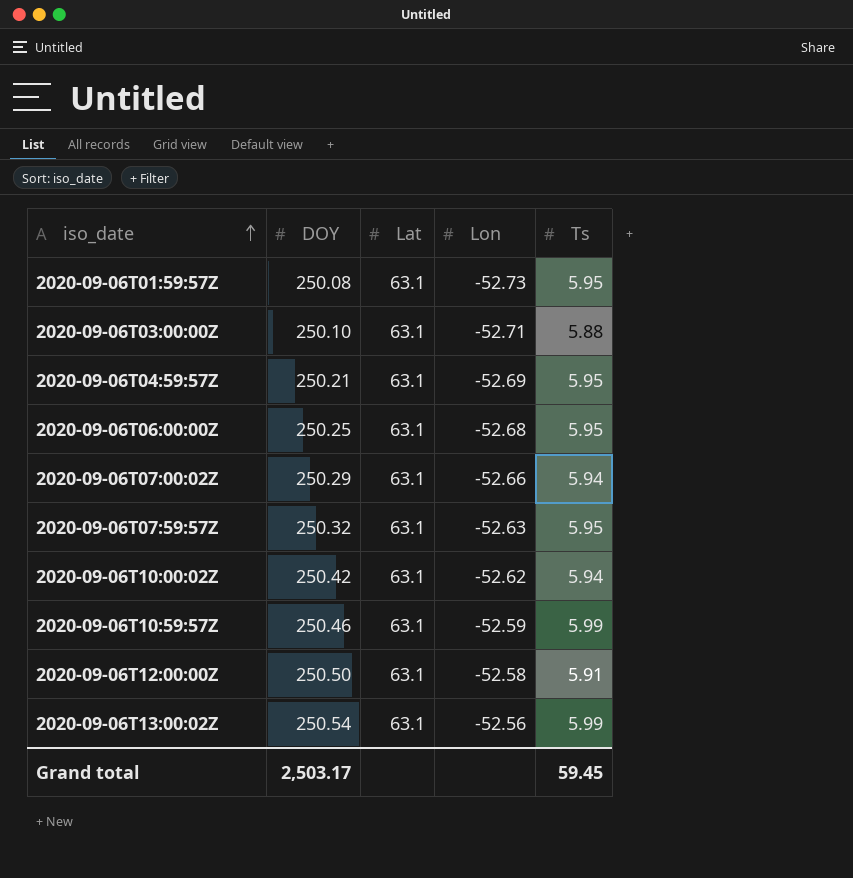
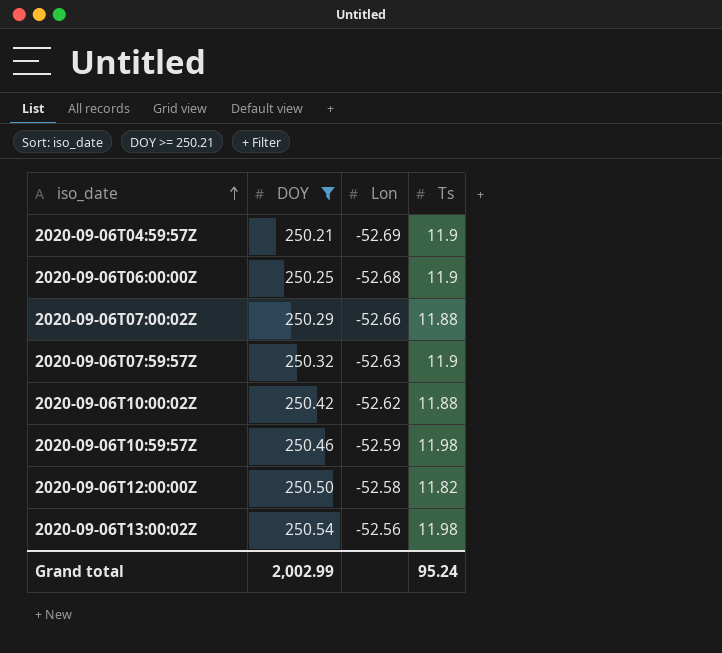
filter: none -> DOY >= 250.21
column Lat | position: 3 -> none
2020-09-06T04:59:57Z | Ts: 5.95 -> 11.9
2020-09-06T06:00:00Z | Ts: 5.95 -> 11.9
2020-09-06T07:00:02Z | Ts: 5.94 -> 11.88
2020-09-06T07:59:57Z | Ts: 5.95 -> 11.9
2020-09-06T10:00:02Z | Ts: 5.94 -> 11.88
2020-09-06T10:59:57Z | Ts: 5.99 -> 11.98
2020-09-06T12:00:00Z | Ts: 5.91 -> 11.82
2020-09-06T13:00:02Z | Ts: 5.99 -> 11.98
Grand total | DOY: 2,503.17 -> 2,002.99
Grand total | Ts: 59.45 -> 95.24

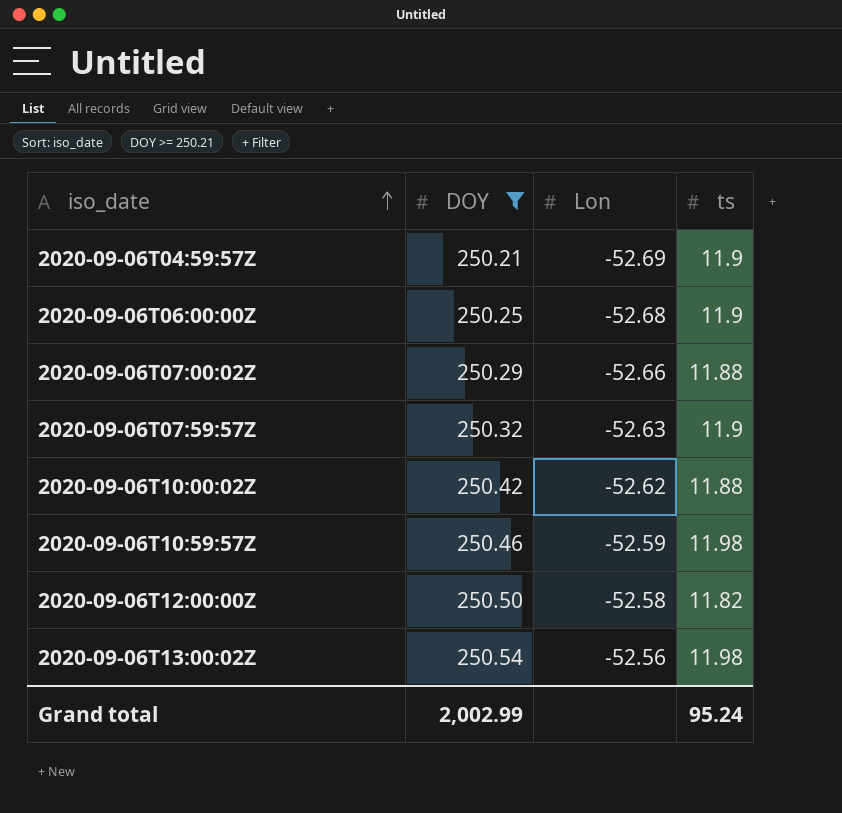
column name: Ts -> ts

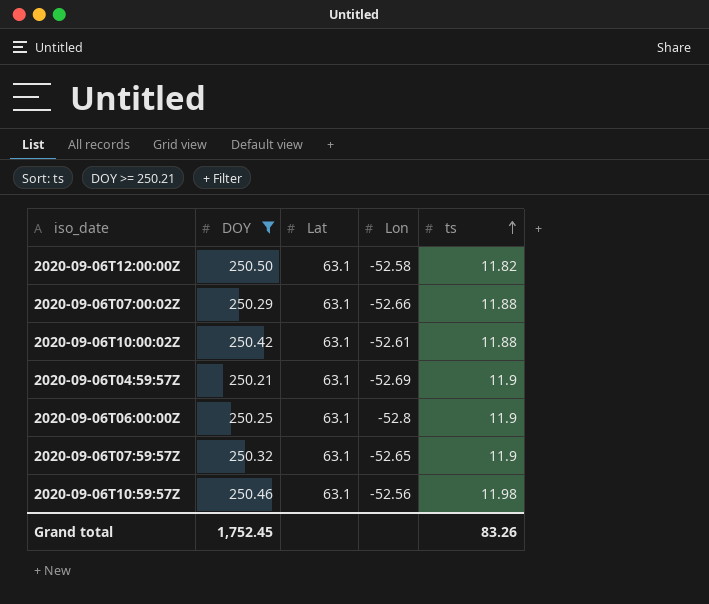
row order: iso_date ascending -> ts ascending
column Lat | position: none -> 3
row 2020-09-06T13:00:02Z: 250.54 | -52.56 | 11.98 -> none
2020-09-06T10:00:02Z | Lon: -52.62 -> -52.61
2020-09-06T06:00:00Z | Lon: -52.68 -> -52.8
2020-09-06T07:59:57Z | Lon: -52.63 -> -52.65
2020-09-06T10:59:57Z | Lon: -52.59 -> -52.56
Grand total | DOY: 2,002.99 -> 1,752.45
Grand total | ts: 95.24 -> 83.26

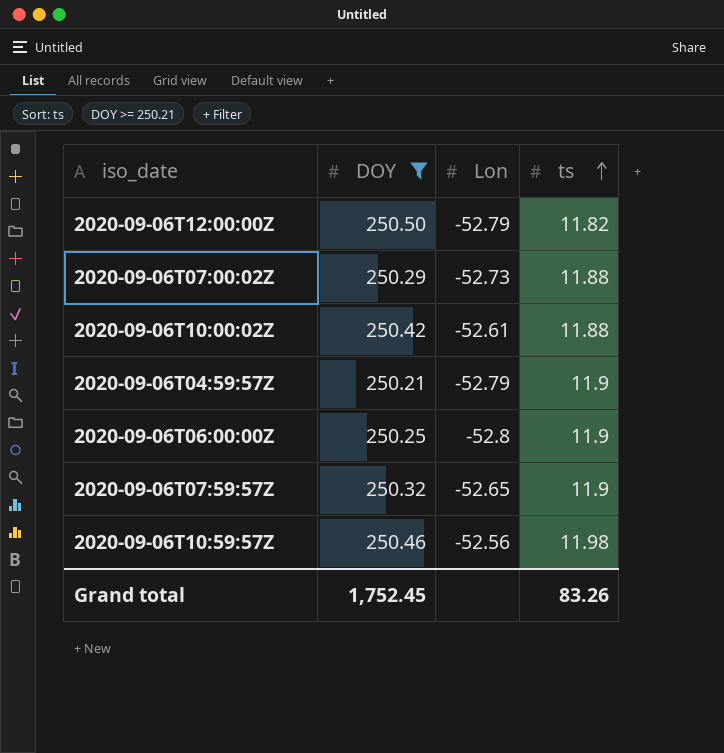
column Lat | position: 3 -> none
2020-09-06T12:00:00Z | Lon: -52.58 -> -52.79
2020-09-06T07:00:02Z | Lon: -52.66 -> -52.73
2020-09-06T04:59:57Z | Lon: -52.69 -> -52.79

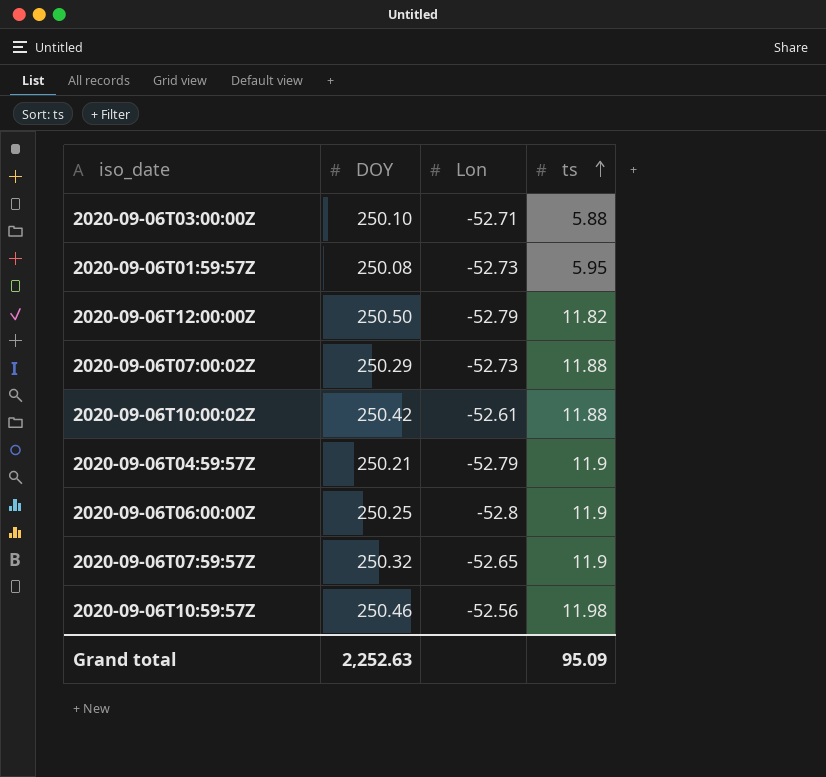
filter: DOY >= 250.21 -> none
Grand total | DOY: 1,752.45 -> 2,252.63
Grand total | ts: 83.26 -> 95.09

